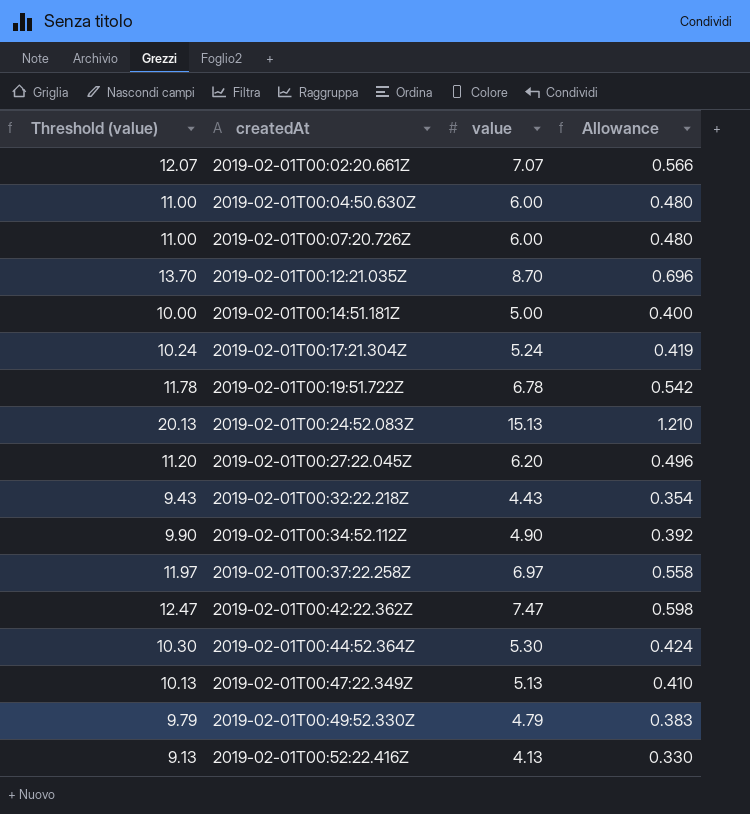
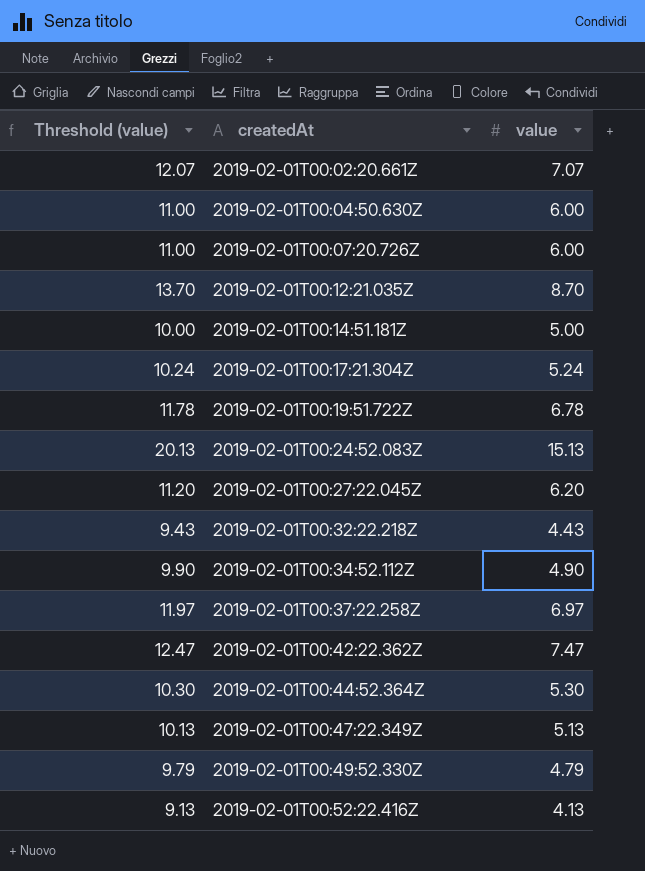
column Allowance | formula: [value] * 0.08 -> none

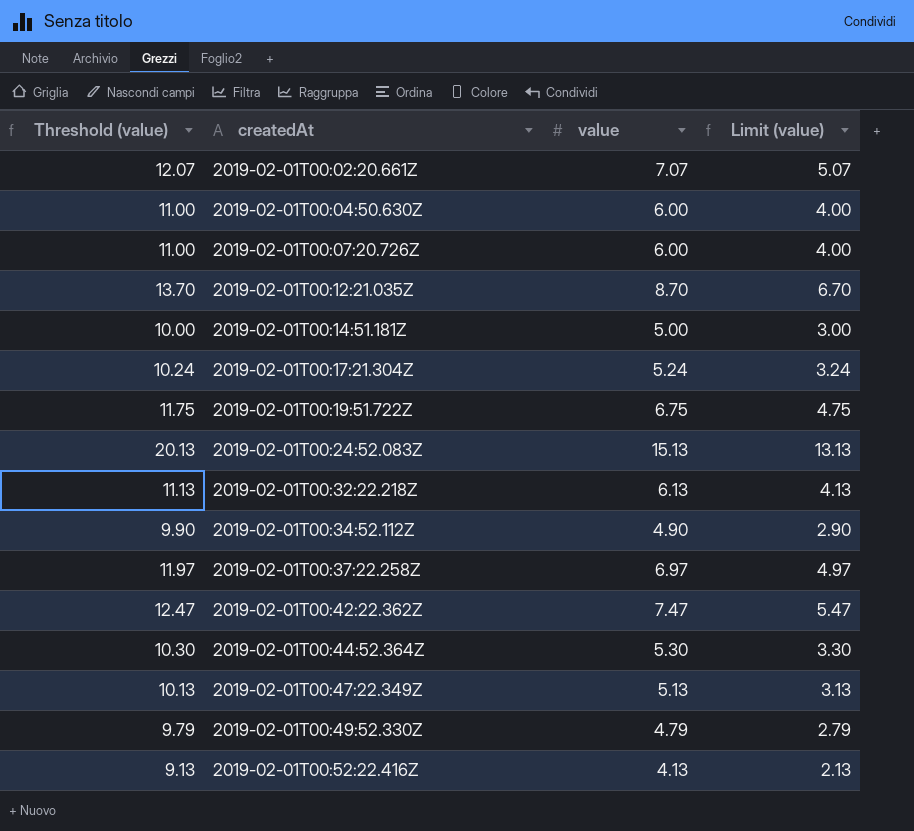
column Limit (value) | formula: none -> [value] - 2
row 2019-02-01T00:27:22.045Z: 11.20 | 6.20 -> none
2019-02-01T00:19:51.722Z | Threshold (value): 11.78 -> 11.75
2019-02-01T00:19:51.722Z | value: 6.78 -> 6.75
2019-02-01T00:32:22.218Z | Threshold (value): 9.43 -> 11.13
2019-02-01T00:32:22.218Z | value: 4.43 -> 6.13

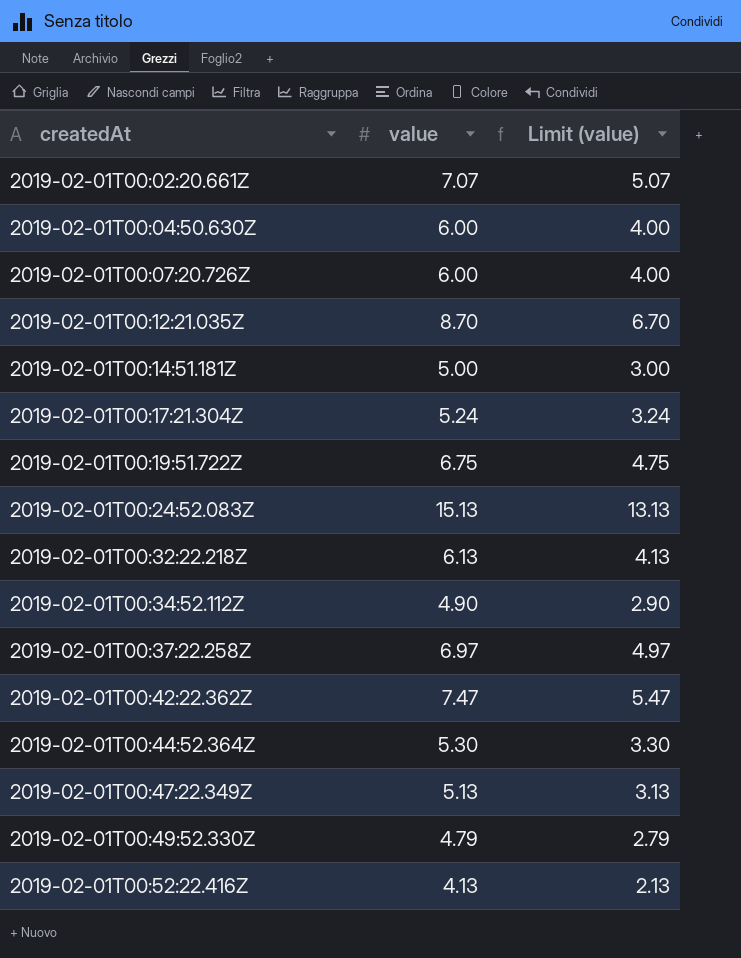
column Threshold (value) | formula: [value] + 5 -> none

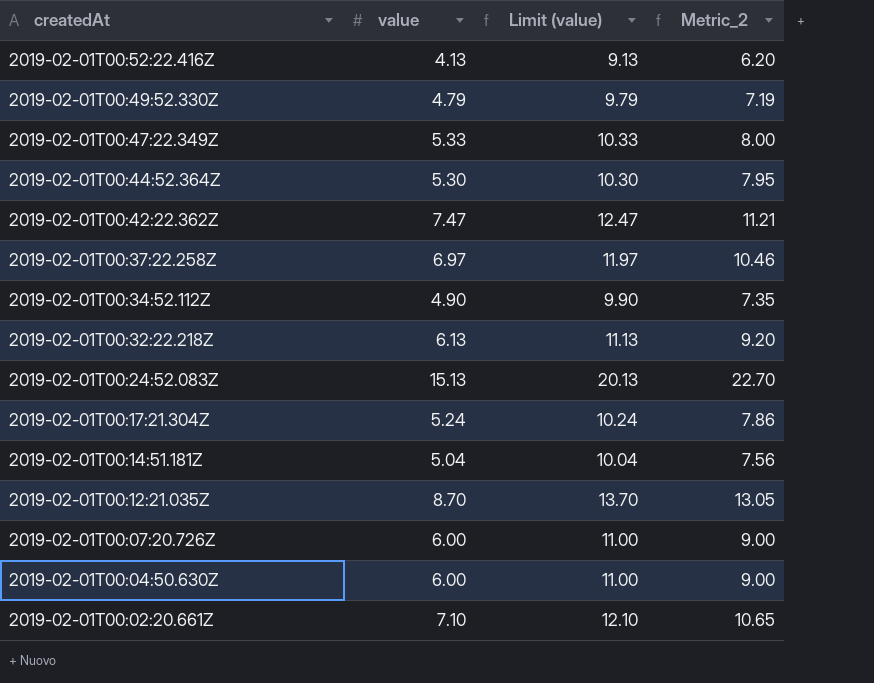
row order: createdAt ascending -> createdAt descending
column Limit (value) | formula: [value] - 2 -> [value] + 5
column Metric_2 | formula: none -> [value] * 1.5
row 2019-02-01T00:19:51.722Z: 6.75 | 4.75 -> none
2019-02-01T00:47:22.349Z | value: 5.13 -> 5.33
2019-02-01T00:14:51.181Z | value: 5.00 -> 5.04
2019-02-01T00:02:20.661Z | value: 7.07 -> 7.10

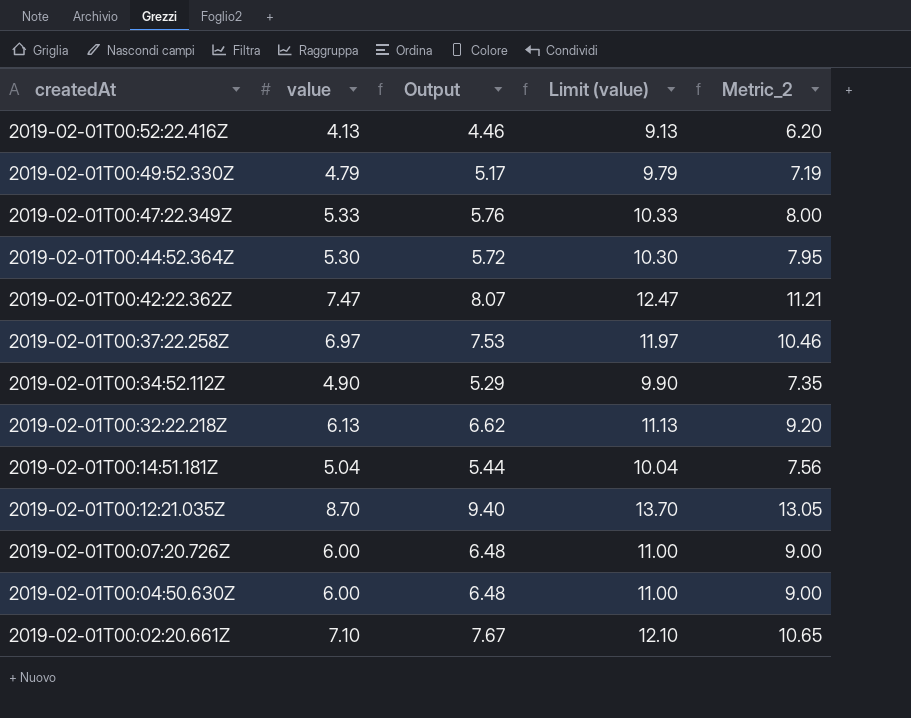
column Output | formula: none -> [value] * 1.08
row 2019-02-01T00:24:52.083Z: 15.13 | 20.13 | 22.70 -> none
row 2019-02-01T00:17:21.304Z: 5.24 | 10.24 | 7.86 -> none

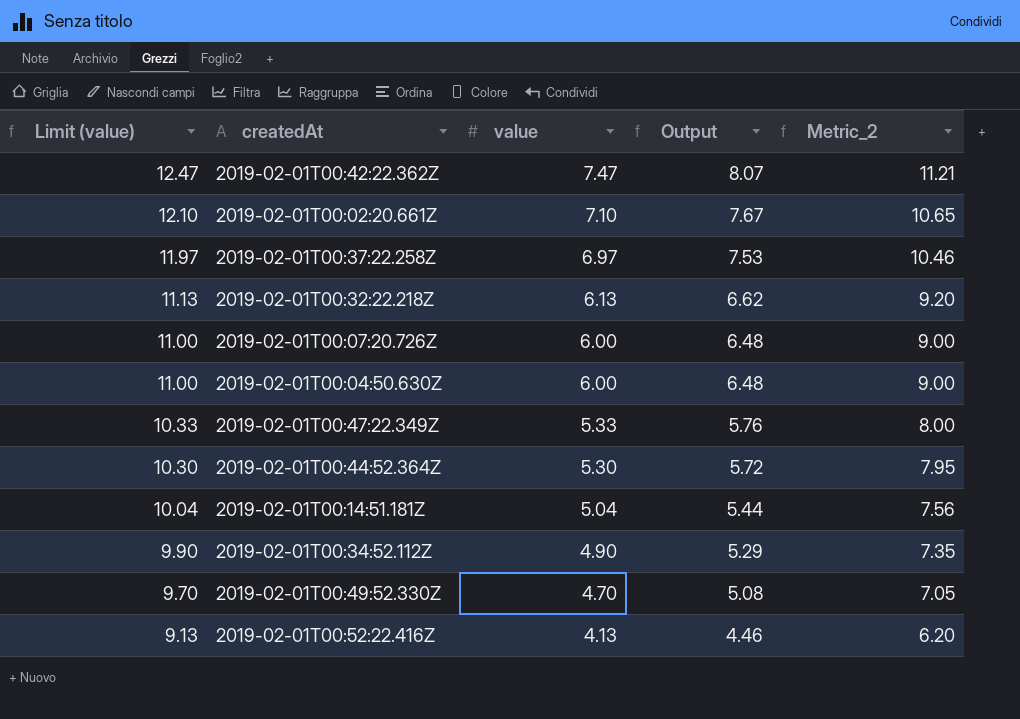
row order: createdAt descending -> Limit (value) descending
column Limit (value) | position: 4 -> 1
row 2019-02-01T00:12:21.035Z: 8.70 | 9.40 | 13.70 | 13.05 -> none
2019-02-01T00:49:52.330Z | Limit (value): 9.79 -> 9.70
2019-02-01T00:49:52.330Z | value: 4.79 -> 4.70
2019-02-01T00:49:52.330Z | Output: 5.17 -> 5.08
2019-02-01T00:49:52.330Z | Metric_2: 7.19 -> 7.05

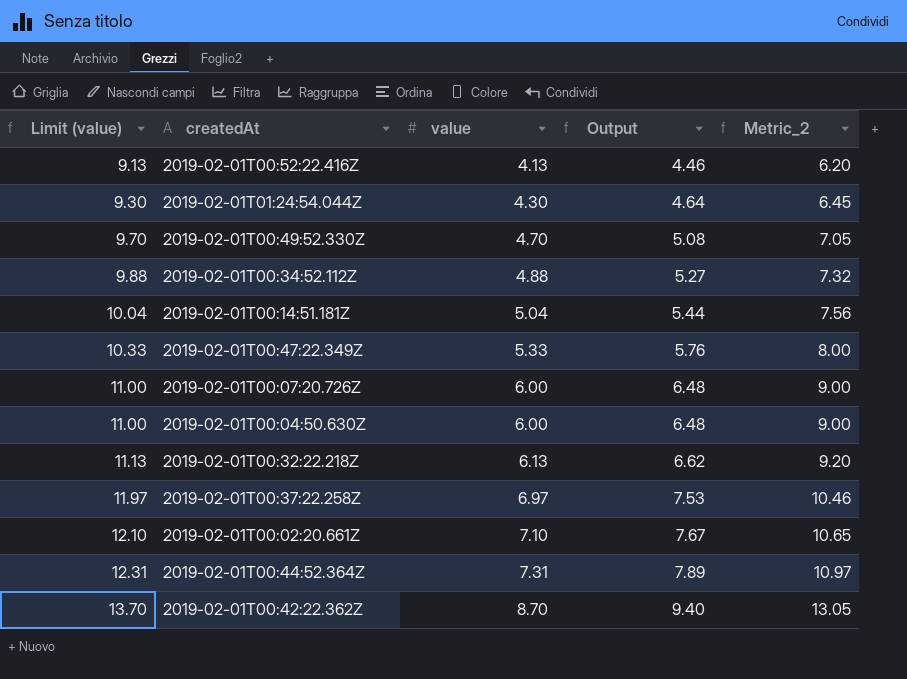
row order: Limit (value) descending -> Limit (value) ascending
row 2019-02-01T01:24:54.044Z: none -> 9.30 | 4.30 | 4.64 | 6.45
2019-02-01T00:34:52.112Z | Limit (value): 9.90 -> 9.88
2019-02-01T00:34:52.112Z | value: 4.90 -> 4.88
2019-02-01T00:34:52.112Z | Output: 5.29 -> 5.27
2019-02-01T00:34:52.112Z | Metric_2: 7.35 -> 7.32
2019-02-01T00:44:52.364Z | Limit (value): 10.30 -> 12.31
2019-02-01T00:44:52.364Z | value: 5.30 -> 7.31
2019-02-01T00:44:52.364Z | Output: 5.72 -> 7.89
2019-02-01T00:44:52.364Z | Metric_2: 7.95 -> 10.97
2019-02-01T00:42:22.362Z | Limit (value): 12.47 -> 13.70
2019-02-01T00:42:22.362Z | value: 7.47 -> 8.70
2019-02-01T00:42:22.362Z | Output: 8.07 -> 9.40
2019-02-01T00:42:22.362Z | Metric_2: 11.21 -> 13.05

